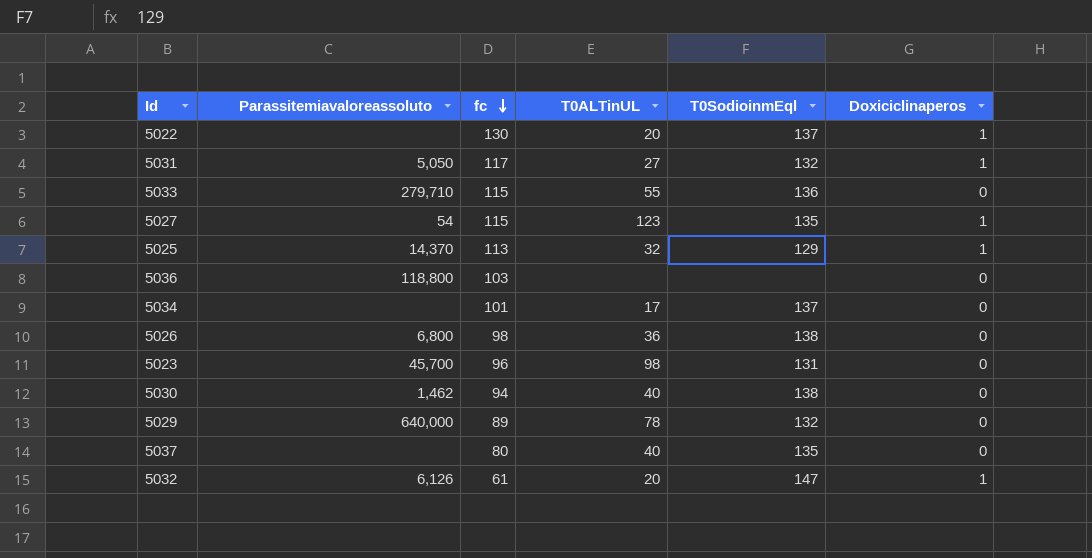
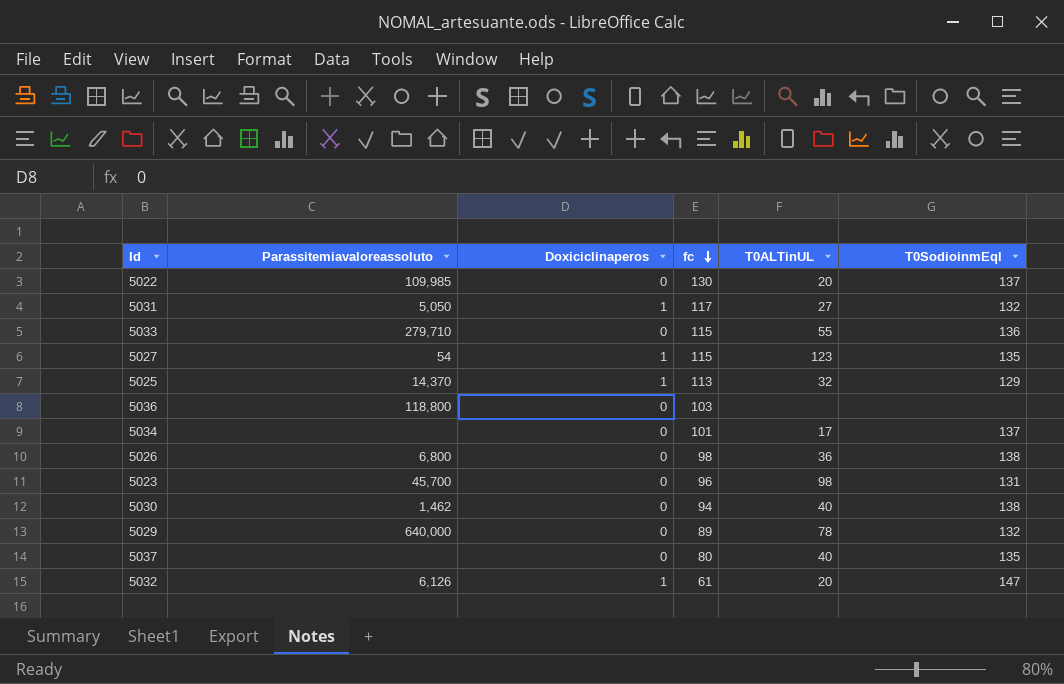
column Doxiciclinaperos | position: 6 -> 3
5022 | Parassitemiavaloreassoluto: none -> 109,985
5022 | Doxiciclinaperos: 1 -> 0

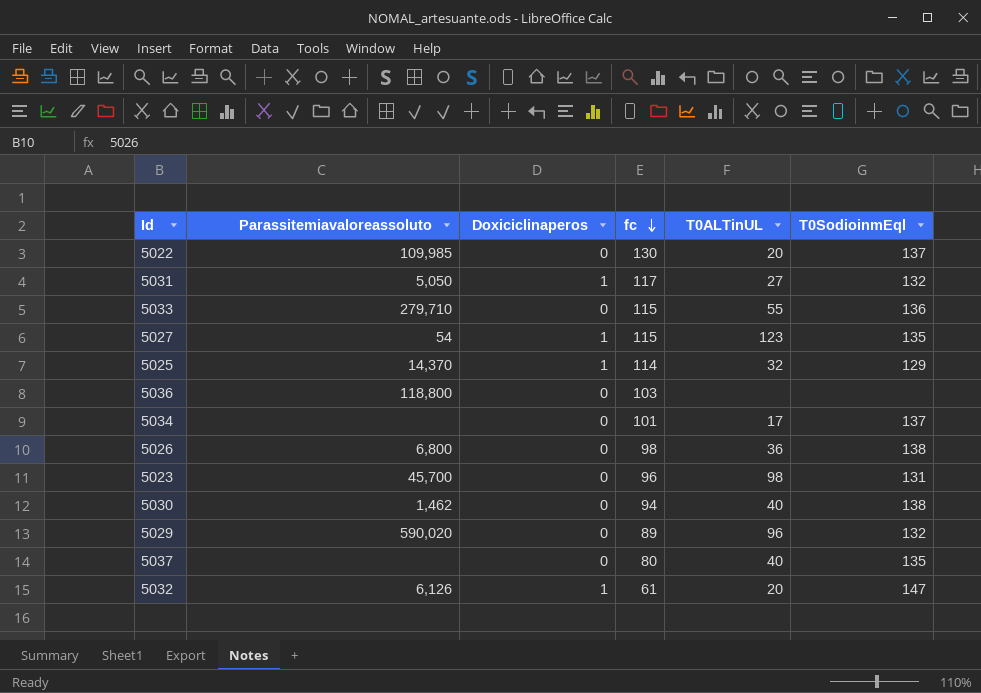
5025 | fc: 113 -> 114
5029 | Parassitemiavaloreassoluto: 640,000 -> 590,020
5029 | T0ALTinUL: 78 -> 96

